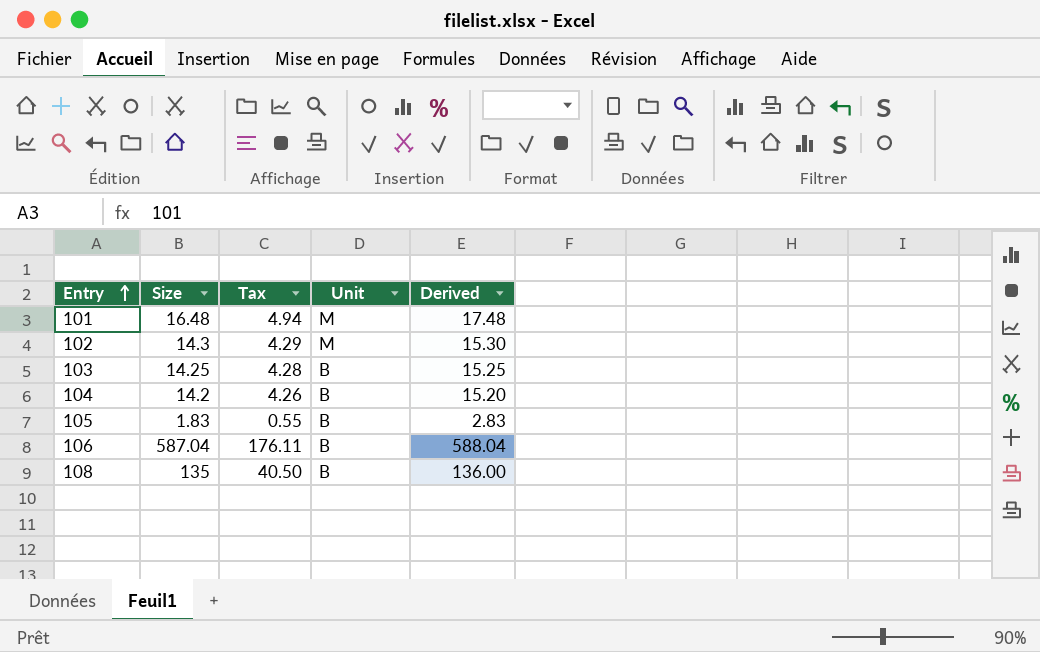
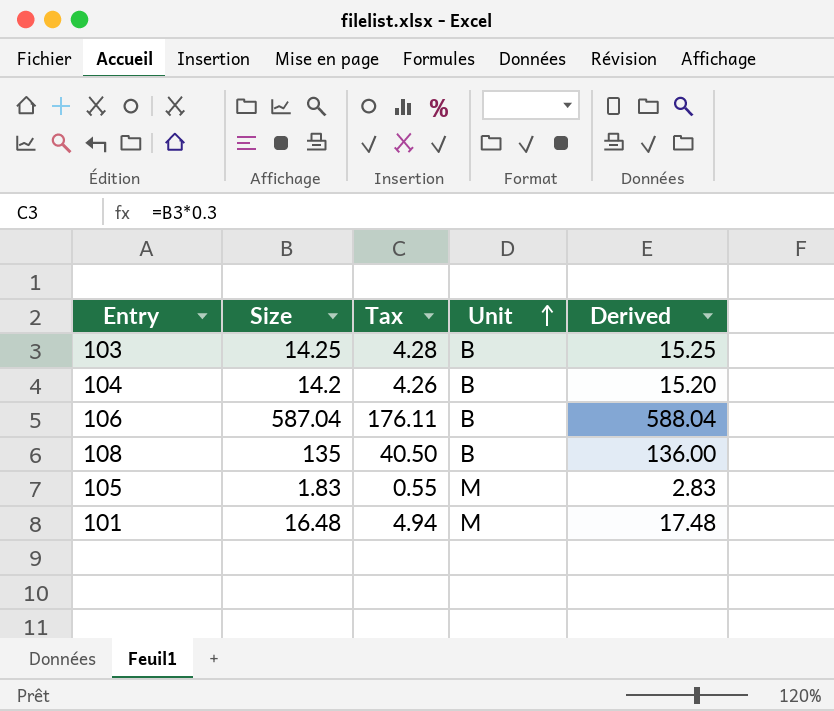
row order: Entry ascending -> Unit ascending
row 102: 14.3 | 4.29 | M | 15.30 -> none
105 | Unit: B -> M

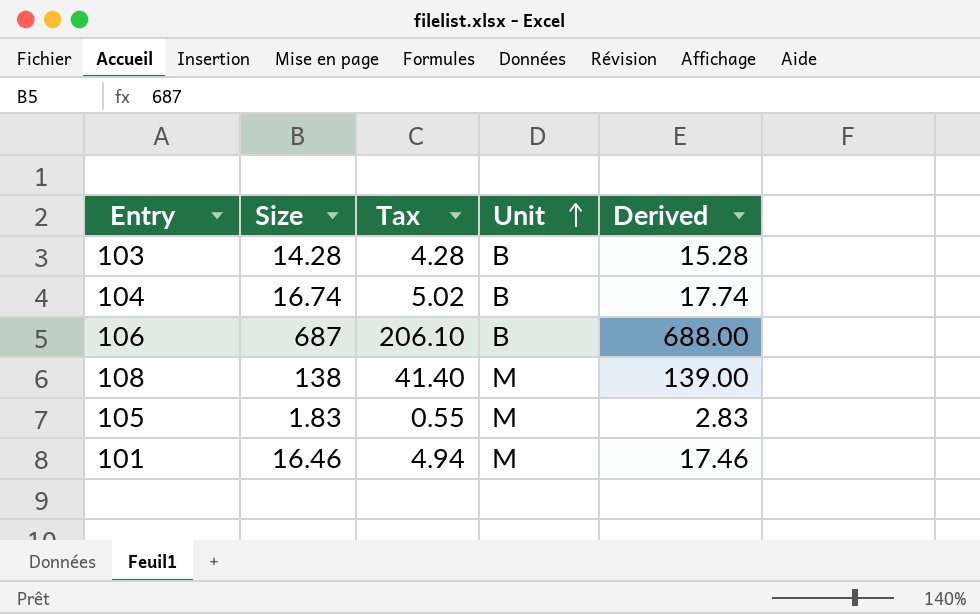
103 | Size: 14.25 -> 14.28
103 | Derived: 15.25 -> 15.28
104 | Size: 14.2 -> 16.74
104 | Tax: 4.26 -> 5.02
104 | Derived: 15.20 -> 17.74
106 | Size: 587.04 -> 687
106 | Tax: 176.11 -> 206.10
106 | Derived: 588.04 -> 688.00
108 | Size: 135 -> 138
108 | Tax: 40.50 -> 41.40
108 | Unit: B -> M
108 | Derived: 136.00 -> 139.00
101 | Size: 16.48 -> 16.46
101 | Derived: 17.48 -> 17.46

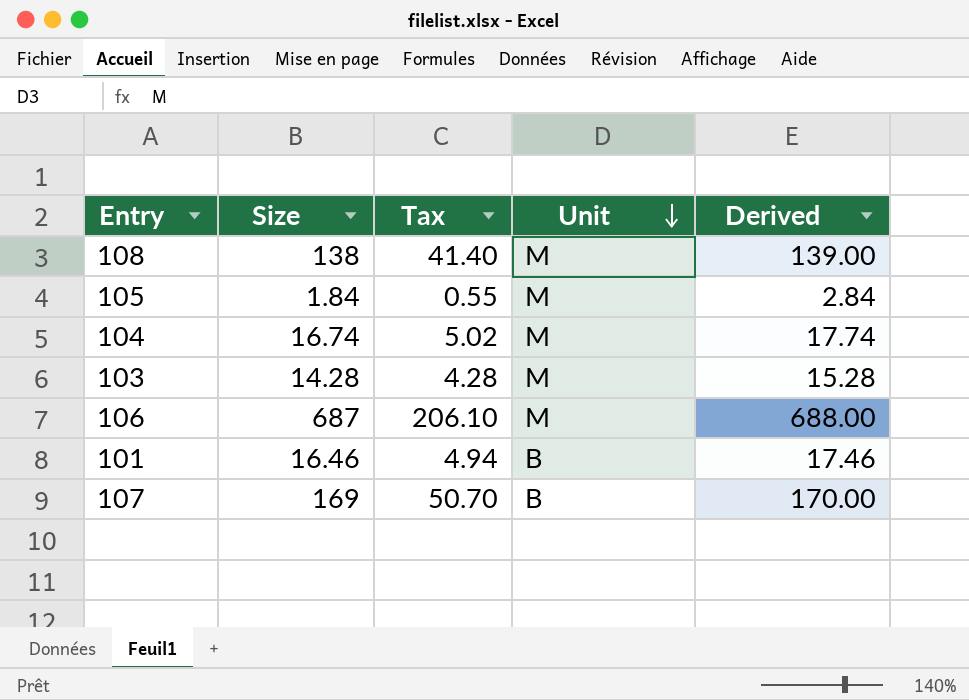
row order: Unit ascending -> Unit descending
105 | Size: 1.83 -> 1.84
105 | Derived: 2.83 -> 2.84
104 | Unit: B -> M
103 | Unit: B -> M
106 | Unit: B -> M
101 | Unit: M -> B
row 107: none -> 169 | 50.70 | B | 170.00

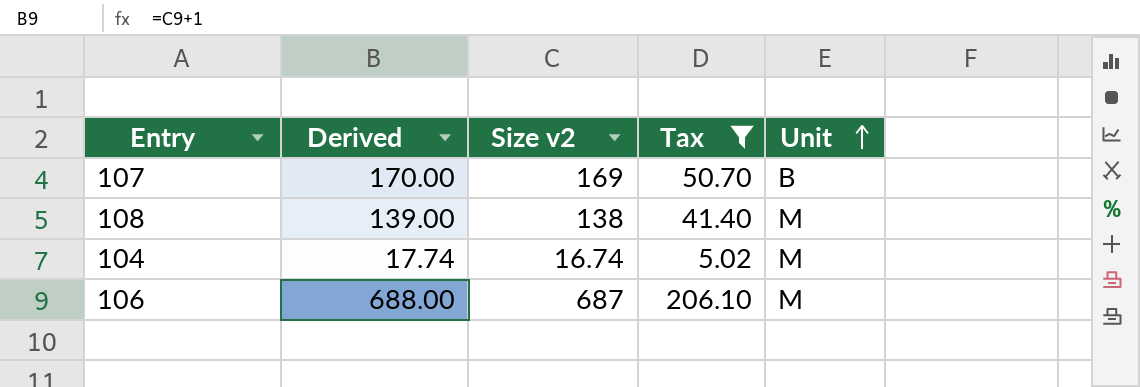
filter: none -> Tax >= 5.02
row order: Unit descending -> Unit ascending
column Derived | position: 5 -> 2
column name: Size -> Size v2

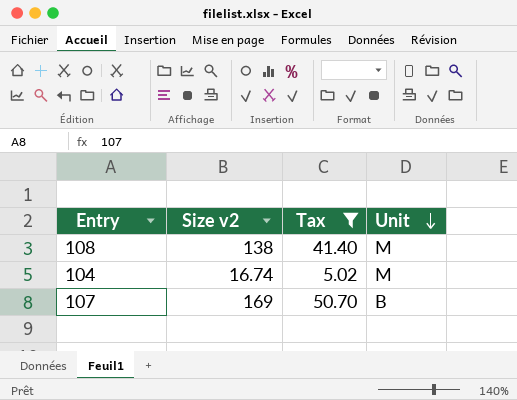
row order: Unit ascending -> Unit descending
column Derived | formula: [Size v2] + 1 -> none
row 106: 688.00 | 687 | 206.10 | M -> none

